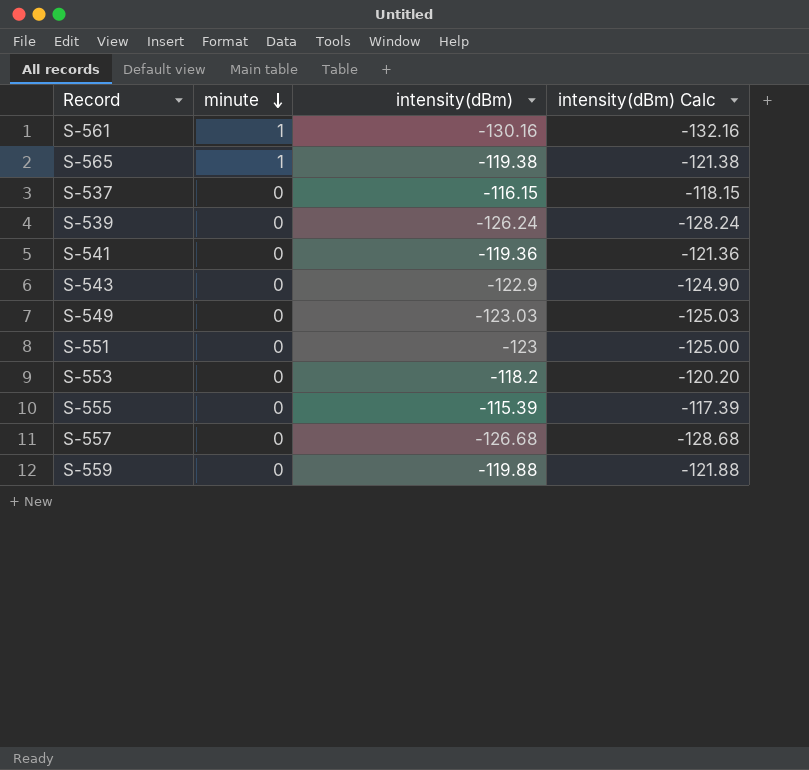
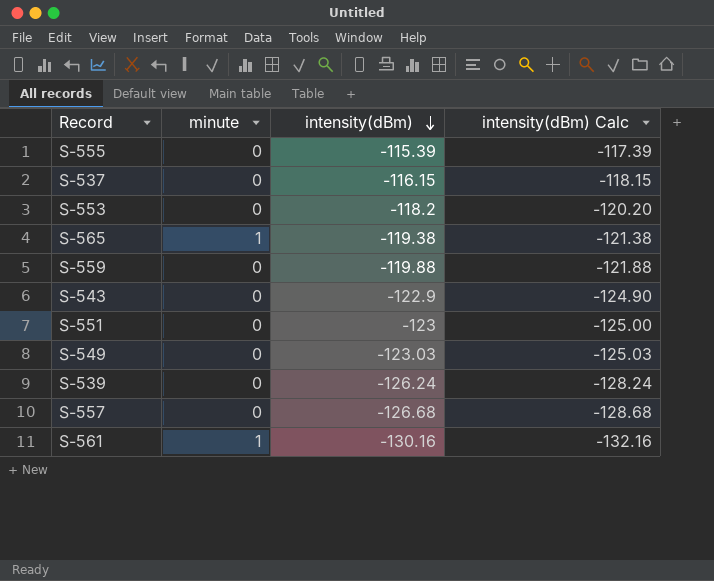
row order: minute descending -> intensity(dBm) descending
row S-541: 0 | -119.36 | -121.36 -> none

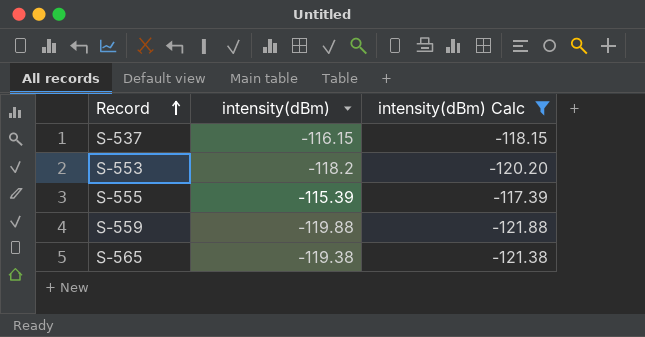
filter: none -> intensity(dBm) Calc >= -121.88
row order: intensity(dBm) descending -> Record ascending
column minute | position: 2 -> none

